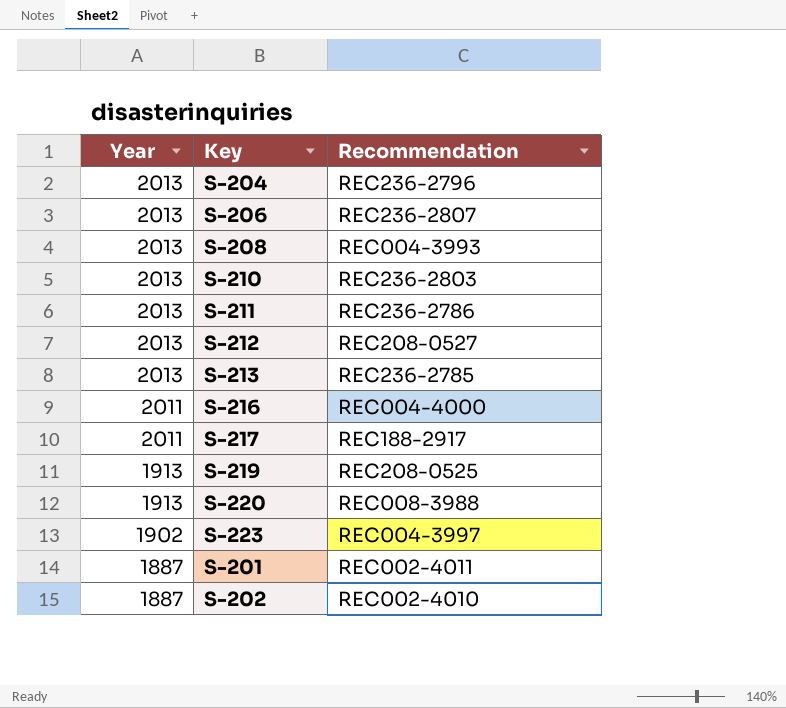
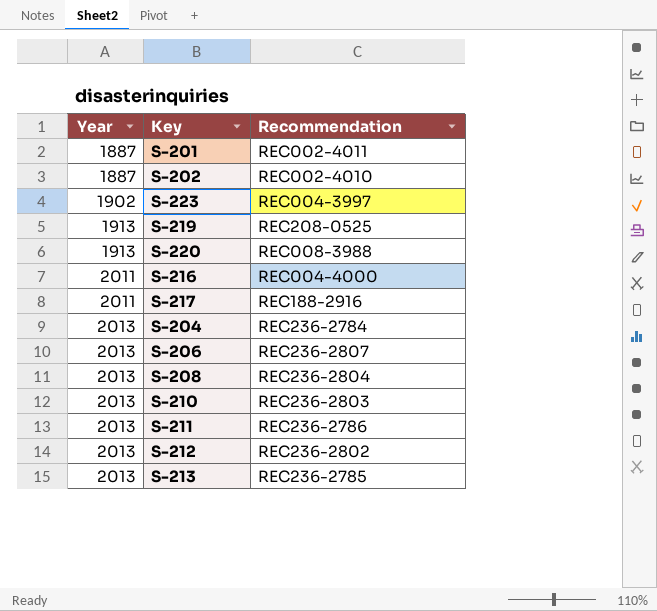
row order: Year descending -> Year ascending
S-217 | Recommendation: REC188-2917 -> REC188-2916
S-204 | Recommendation: REC236-2796 -> REC236-2784
S-208 | Recommendation: REC004-3993 -> REC236-2804
S-212 | Recommendation: REC208-0527 -> REC236-2802

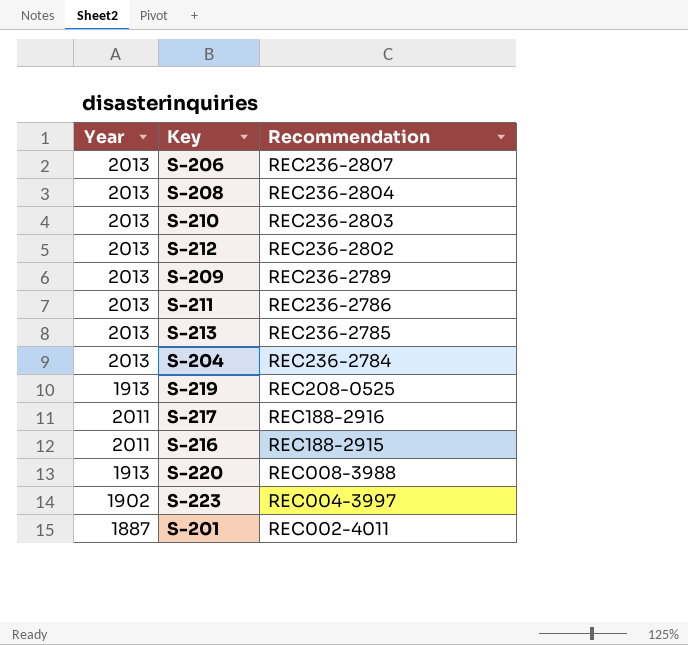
row order: Year ascending -> Recommendation descending
row S-202: 1887 | REC002-4010 -> none
row S-209: none -> 2013 | REC236-2789
S-216 | Recommendation: REC004-4000 -> REC188-2915

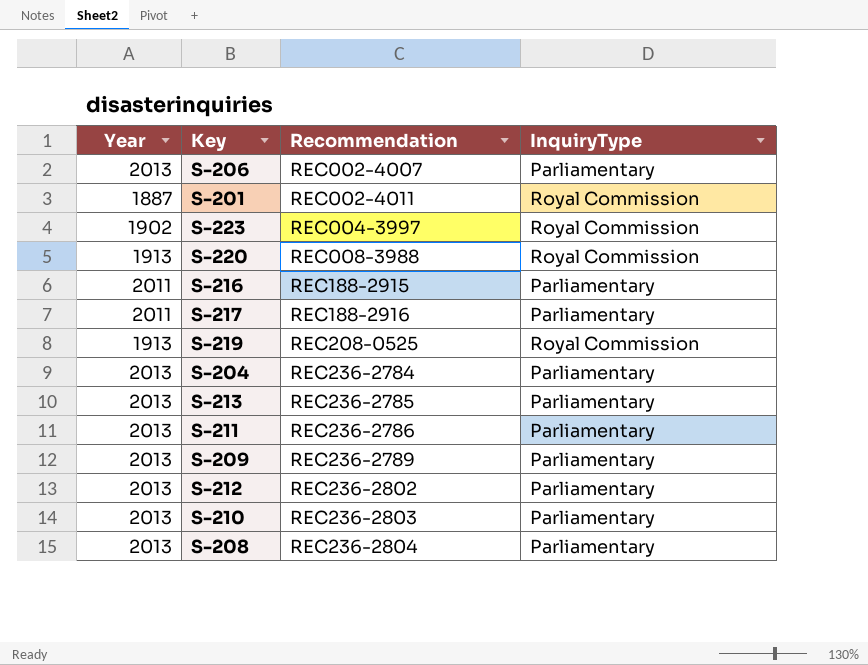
row order: Recommendation descending -> Recommendation ascending
column InquiryType | position: none -> 4
S-206 | Recommendation: REC236-2807 -> REC002-4007

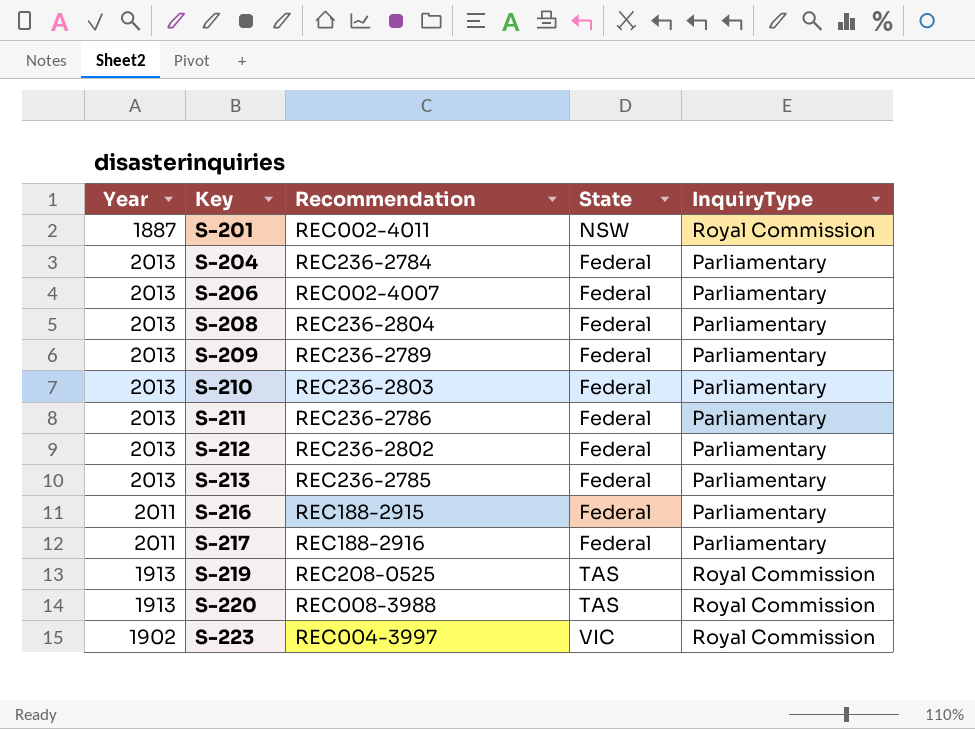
row order: Recommendation ascending -> Key ascending
column State | position: none -> 4

